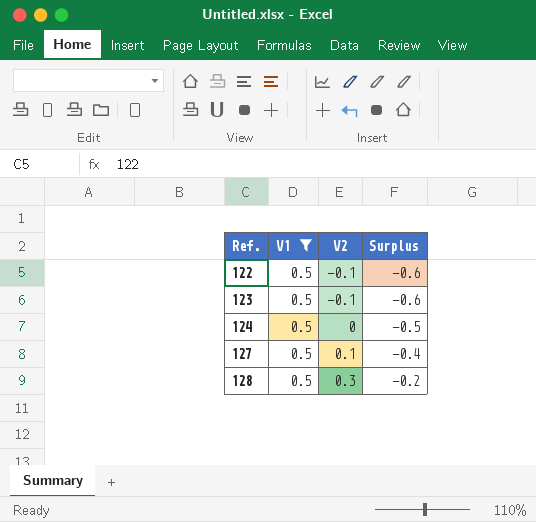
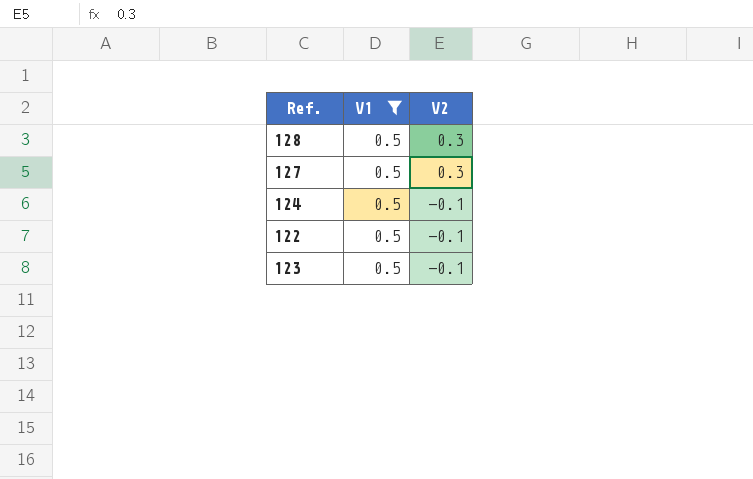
row order: Ref. ascending -> V2 descending
column Surplus | formula: [V2] - [V1] -> none
127 | V2: 0.1 -> 0.3
124 | V2: 0 -> -0.1

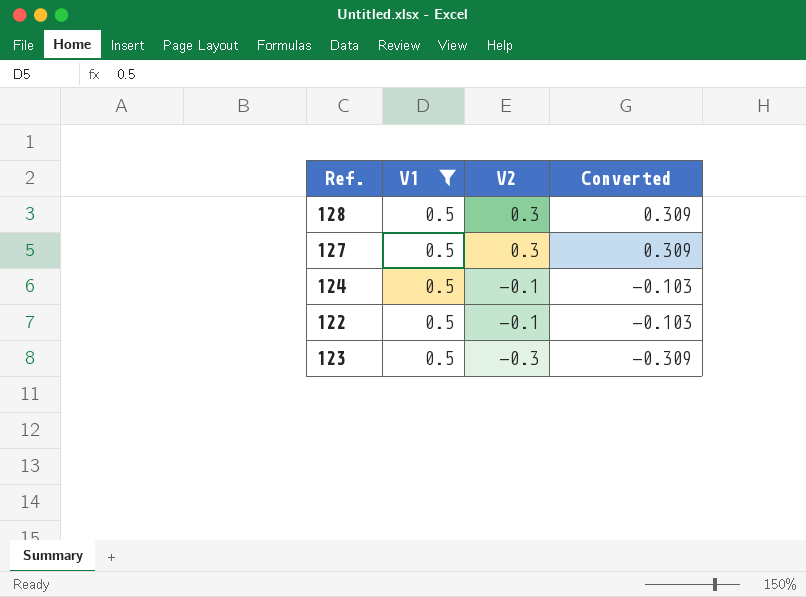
column Converted | formula: none -> [V2] * 1.03
123 | V2: -0.1 -> -0.3

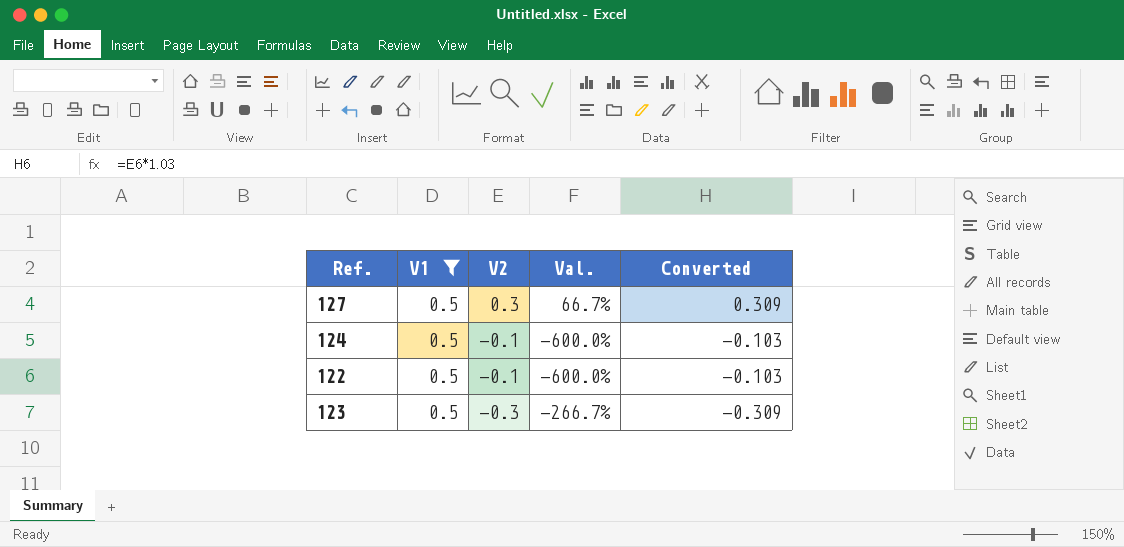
column Val. | formula: none -> ([V1] - [V2]) / [V2]
row 128: 0.5 | 0.3 | 0.309 -> none

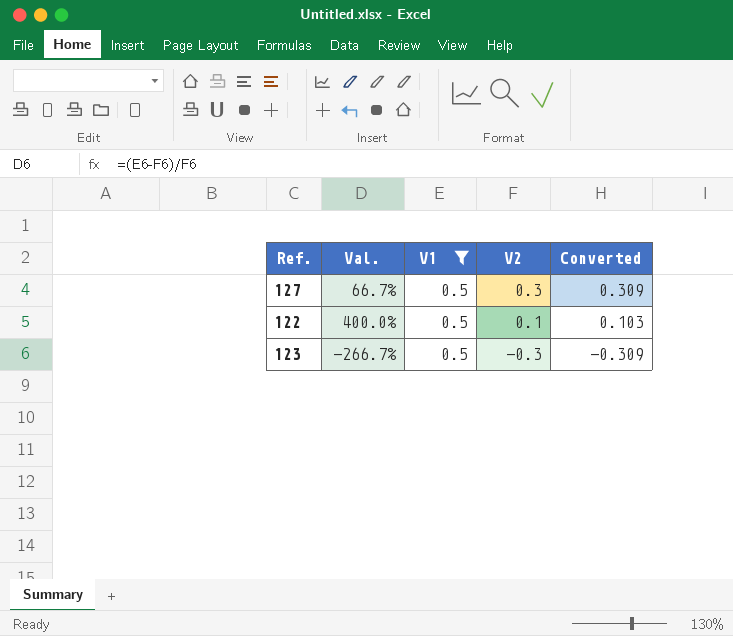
column Val. | position: 4 -> 2
row 124: 0.5 | -0.1 | -600.0% | -0.103 -> none
122 | Val.: -600.0% -> 400.0%
122 | V2: -0.1 -> 0.1
122 | Converted: -0.103 -> 0.103

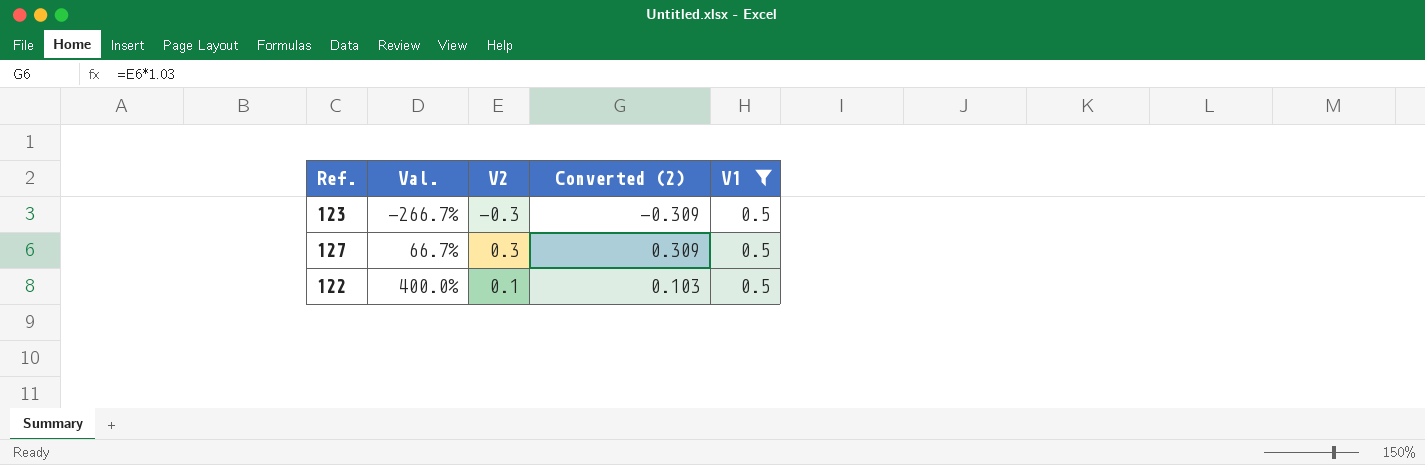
row order: V2 descending -> Val. ascending
column name: Converted -> Converted (2)
column V1 | position: 3 -> 5

